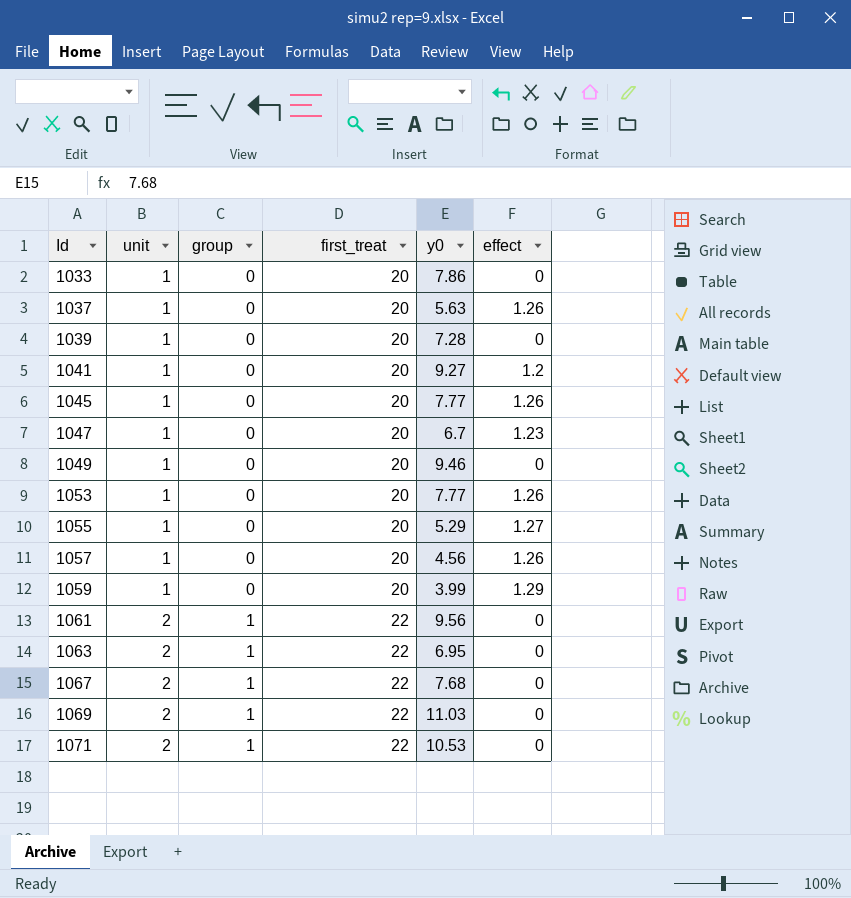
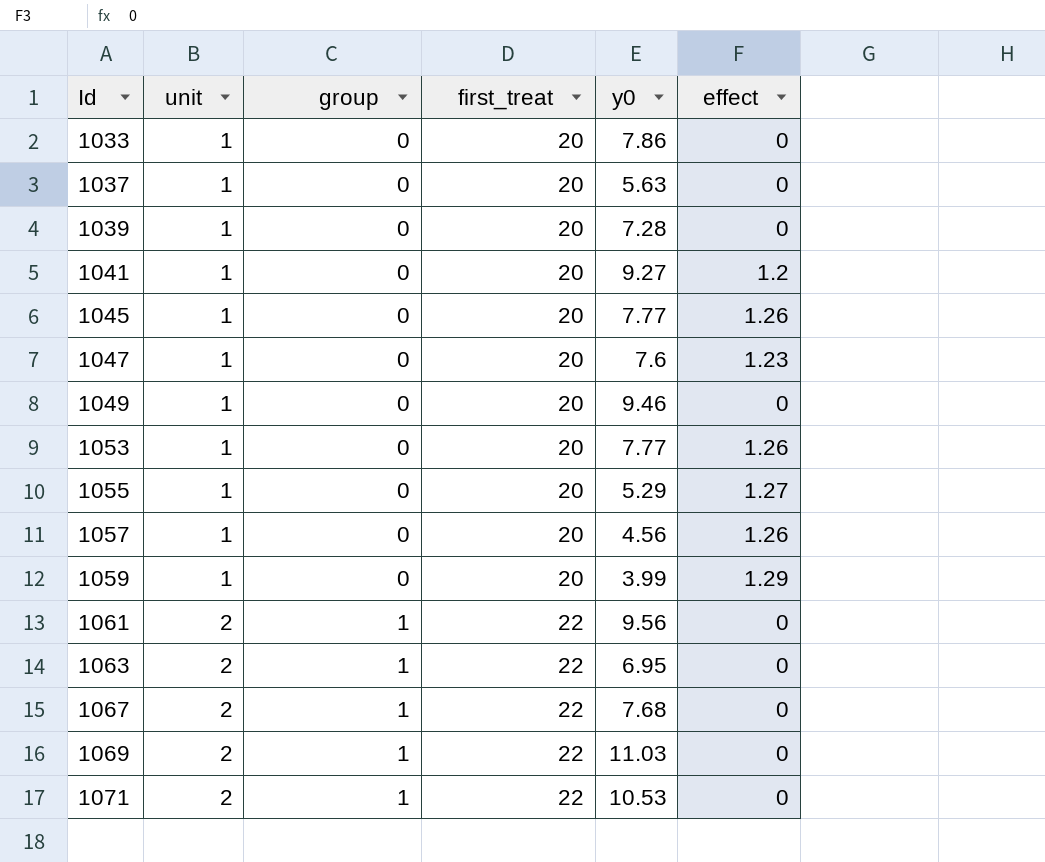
1037 | effect: 1.26 -> 0
1047 | y0: 6.7 -> 7.6

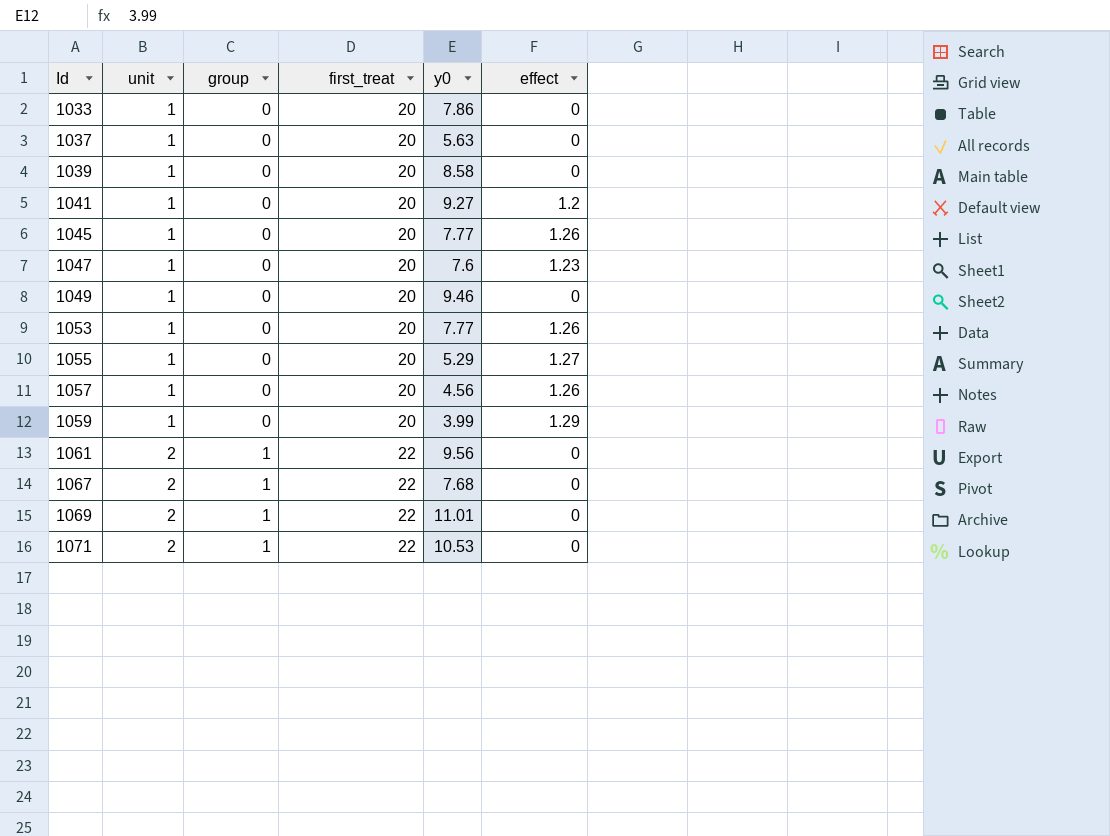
row 1063: 2 | 1 | 22 | 6.95 | 0 -> none
1039 | y0: 7.28 -> 8.58
1069 | y0: 11.03 -> 11.01

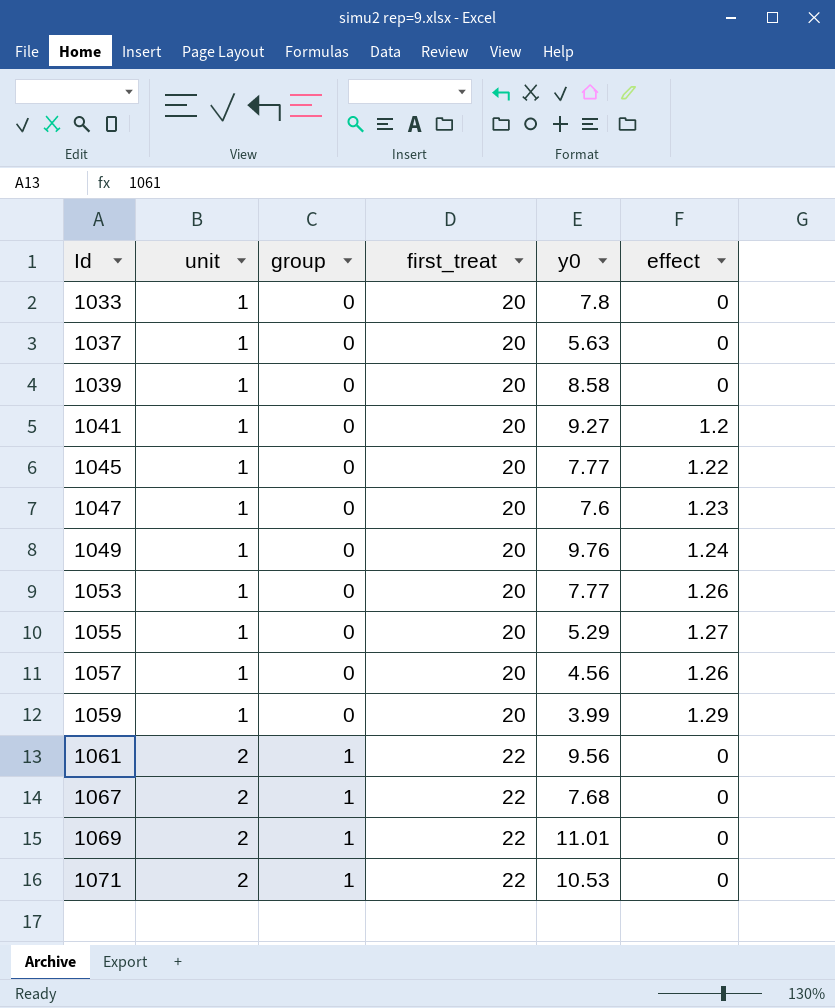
1033 | y0: 7.86 -> 7.8
1045 | effect: 1.26 -> 1.22
1049 | y0: 9.46 -> 9.76
1049 | effect: 0 -> 1.24

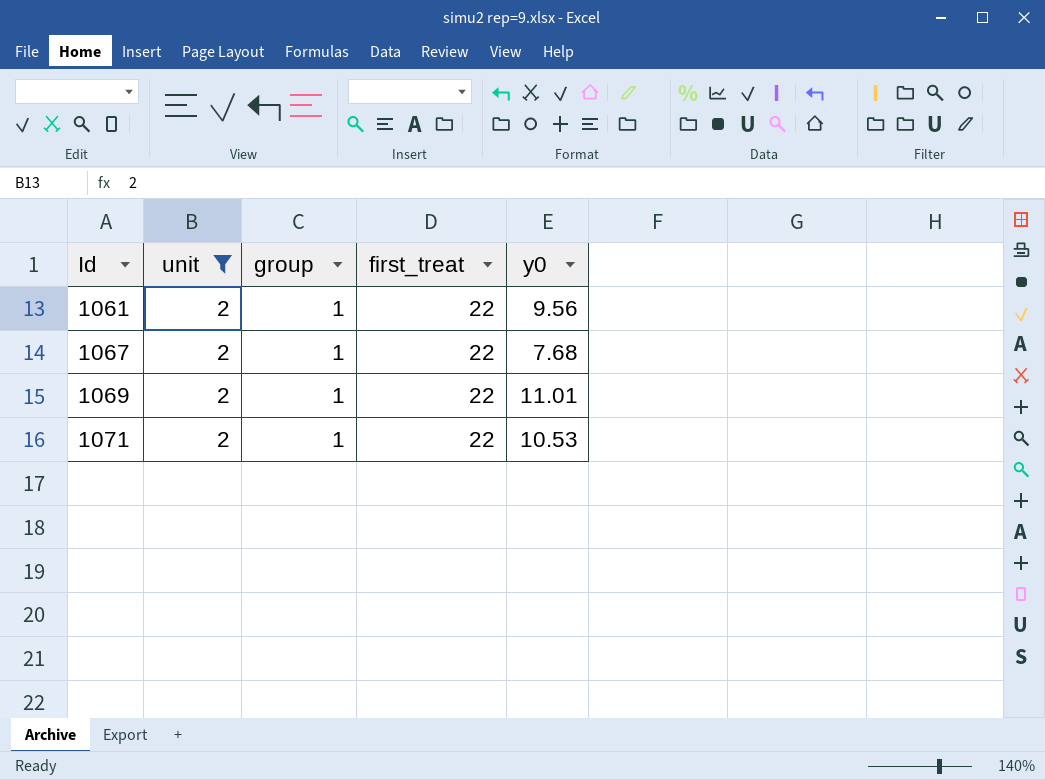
filter: none -> unit = 2
column effect | position: 6 -> none

